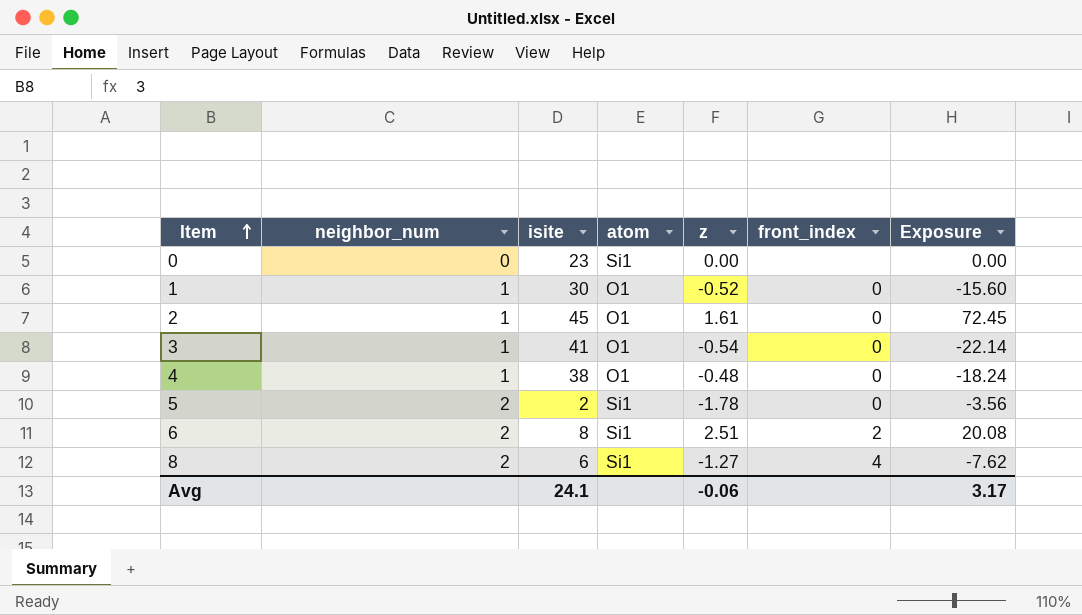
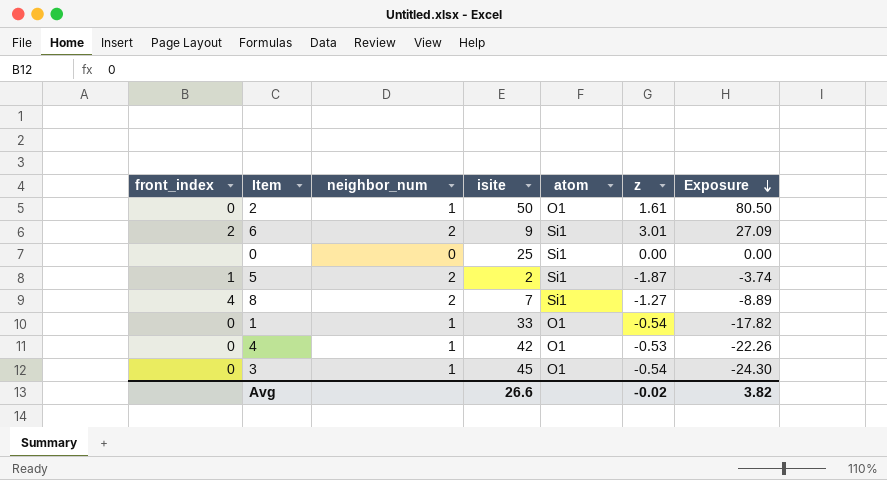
row order: Item ascending -> Exposure descending
column front_index | position: 6 -> 1
2 | isite: 45 -> 50
2 | Exposure: 72.45 -> 80.50
6 | isite: 8 -> 9
6 | z: 2.51 -> 3.01
6 | Exposure: 20.08 -> 27.09
0 | isite: 23 -> 25
5 | front_index: 0 -> 1
5 | z: -1.78 -> -1.87
5 | Exposure: -3.56 -> -3.74
8 | isite: 6 -> 7
8 | Exposure: -7.62 -> -8.89
1 | isite: 30 -> 33
1 | z: -0.52 -> -0.54
1 | Exposure: -15.60 -> -17.82
4 | isite: 38 -> 42
4 | z: -0.48 -> -0.53
4 | Exposure: -18.24 -> -22.26
3 | isite: 41 -> 45
3 | Exposure: -22.14 -> -24.30
Avg | isite: 24.1 -> 26.6
Avg | z: -0.06 -> -0.02
Avg | Exposure: 3.17 -> 3.82

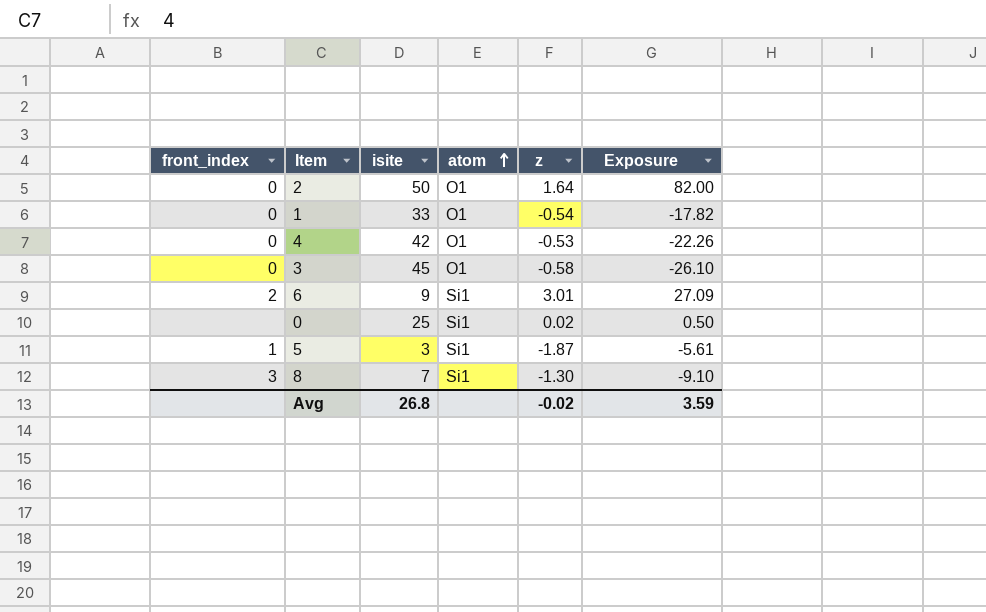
row order: Exposure descending -> atom ascending
column neighbor_num | position: 3 -> none
2 | z: 1.61 -> 1.64
2 | Exposure: 80.50 -> 82.00
3 | z: -0.54 -> -0.58
3 | Exposure: -24.30 -> -26.10
0 | z: 0.00 -> 0.02
0 | Exposure: 0.00 -> 0.50
5 | isite: 2 -> 3
5 | Exposure: -3.74 -> -5.61
8 | front_index: 4 -> 3
8 | z: -1.27 -> -1.30
8 | Exposure: -8.89 -> -9.10
Avg | isite: 26.6 -> 26.8
Avg | Exposure: 3.82 -> 3.59

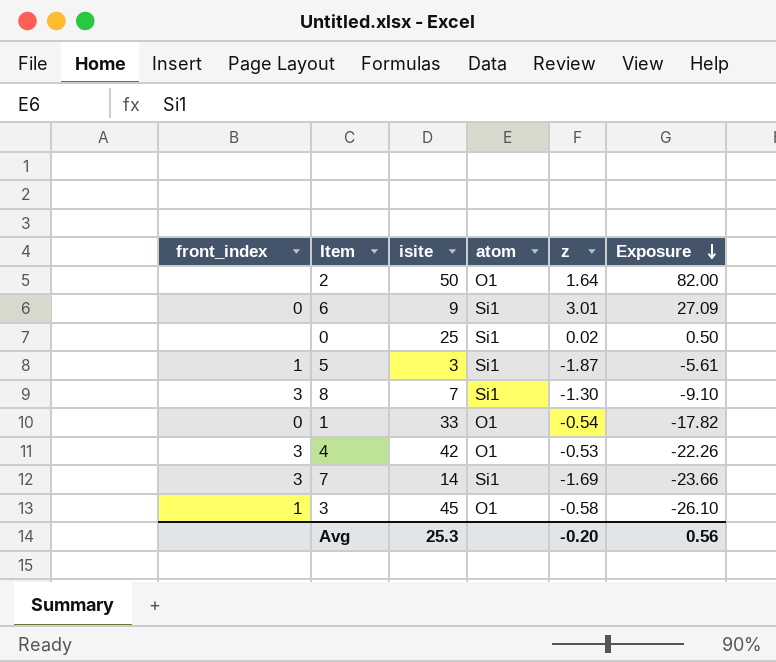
row order: atom ascending -> Exposure descending
2 | front_index: 0 -> none
6 | front_index: 2 -> 0
4 | front_index: 0 -> 3
row 7: none -> 3 | 14 | Si1 | -1.69 | -23.66
3 | front_index: 0 -> 1
Avg | isite: 26.8 -> 25.3
Avg | z: -0.02 -> -0.20
Avg | Exposure: 3.59 -> 0.56

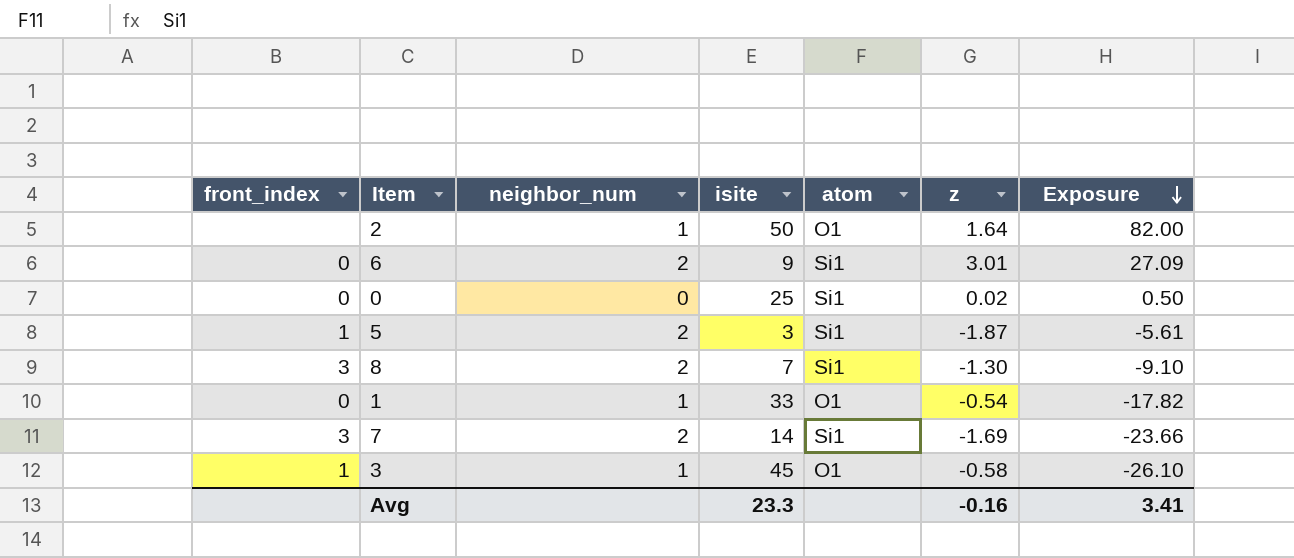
column neighbor_num | position: none -> 3
row 4: 3 | 42 | O1 | -0.53 | -22.26 -> none
0 | front_index: none -> 0
Avg | isite: 25.3 -> 23.3
Avg | z: -0.20 -> -0.16
Avg | Exposure: 0.56 -> 3.41

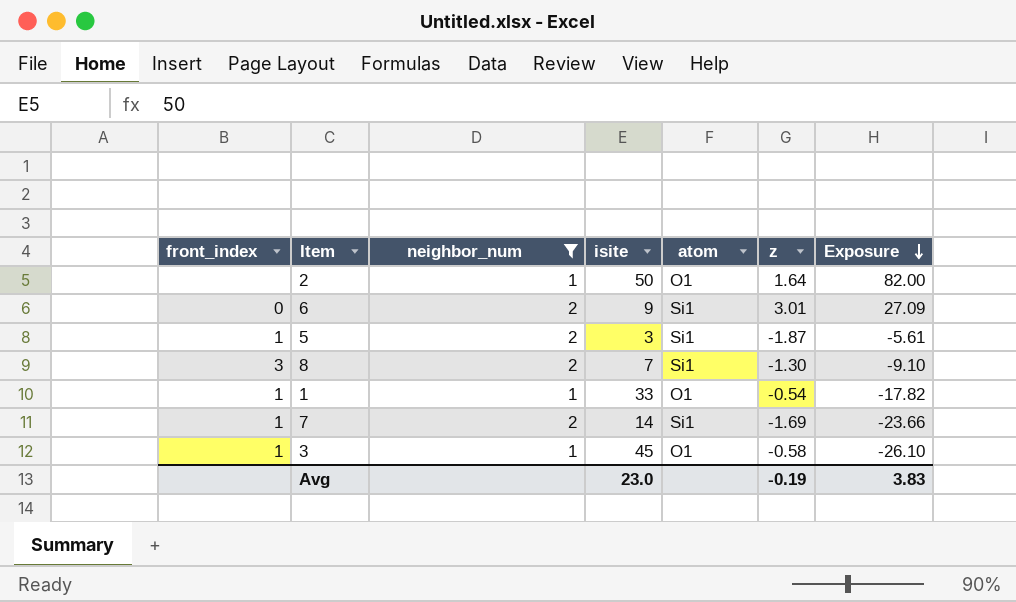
filter: none -> neighbor_num != 0
1 | front_index: 0 -> 1
7 | front_index: 3 -> 1
Avg | isite: 23.3 -> 23.0
Avg | z: -0.16 -> -0.19
Avg | Exposure: 3.41 -> 3.83

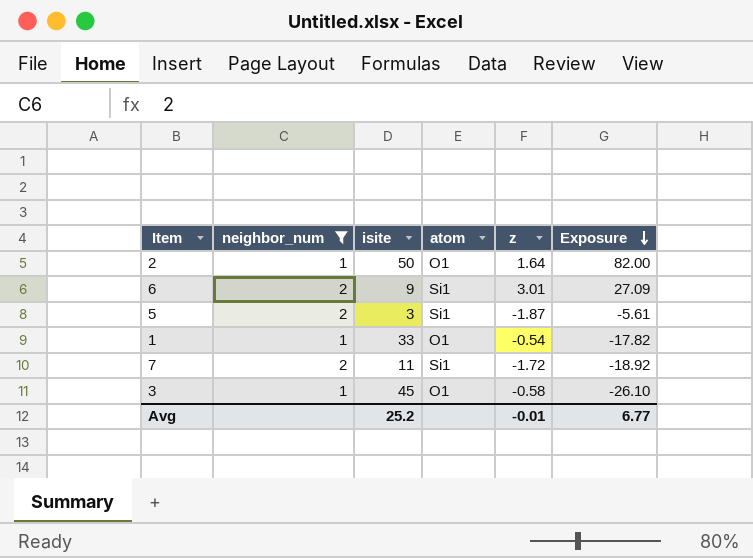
column front_index | position: 1 -> none
row 8: 3 | 2 | 7 | Si1 | -1.30 | -9.10 -> none
7 | isite: 14 -> 11
7 | z: -1.69 -> -1.72
7 | Exposure: -23.66 -> -18.92
Avg | isite: 23.0 -> 25.2
Avg | z: -0.19 -> -0.01
Avg | Exposure: 3.83 -> 6.77

